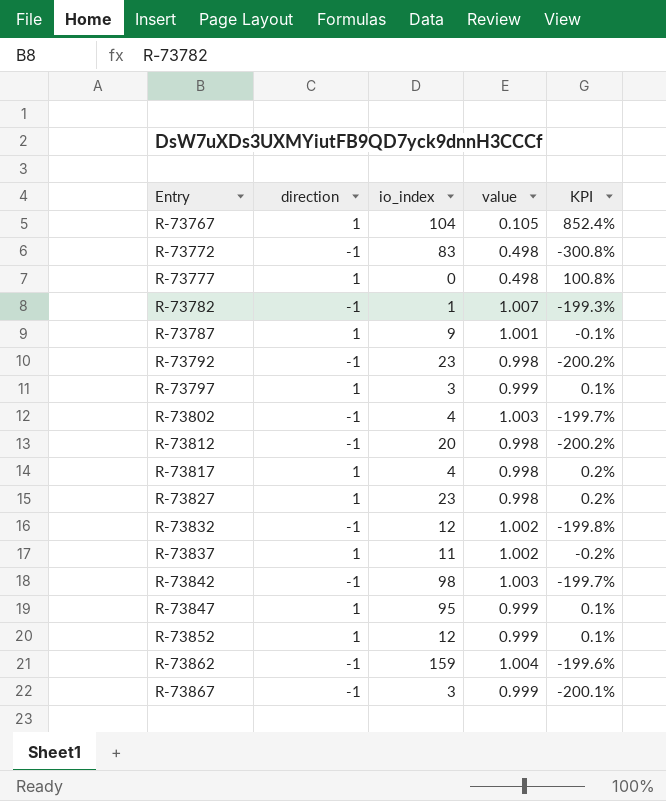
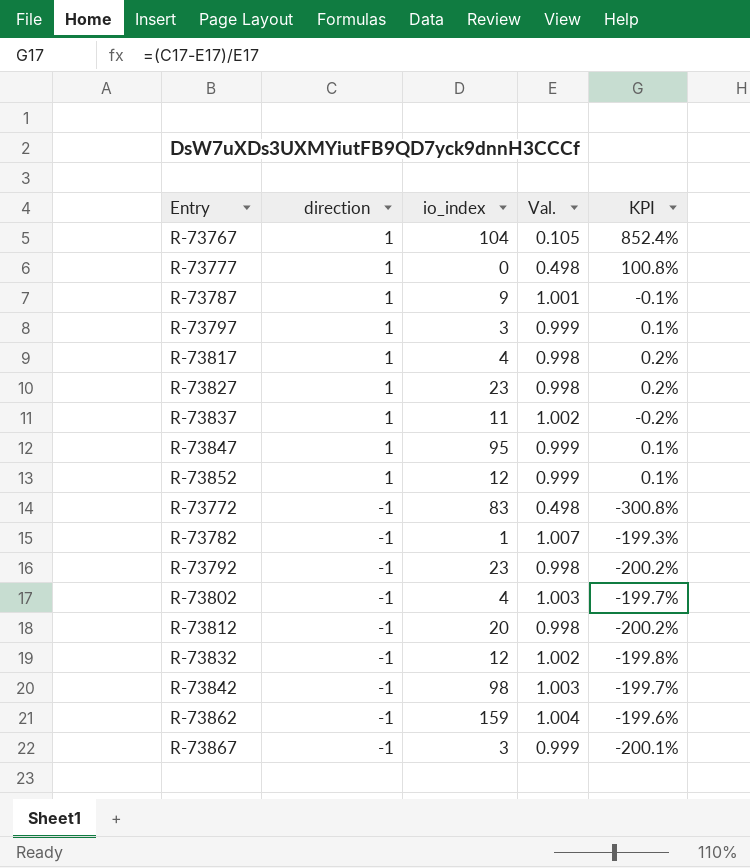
row order: Entry ascending -> direction descending
column name: value -> Val.

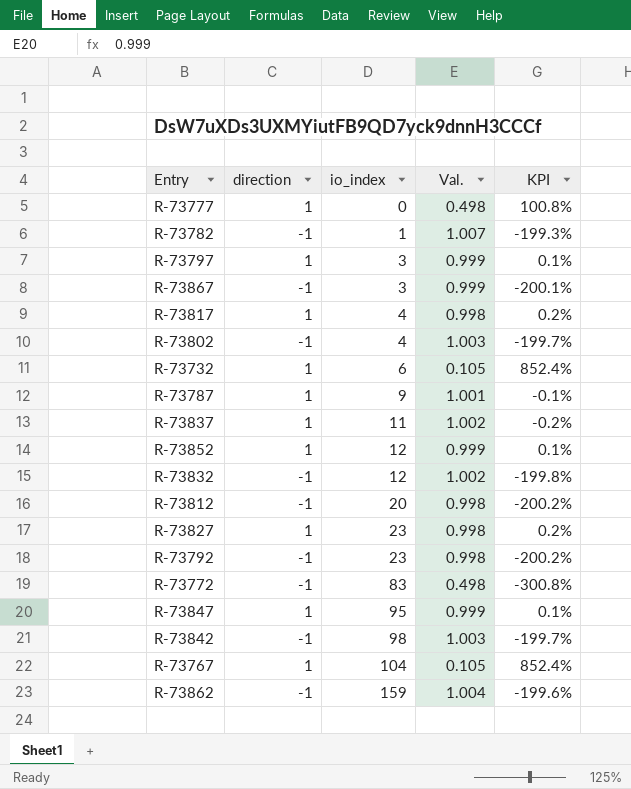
row order: direction descending -> io_index ascending
row R-73732: none -> 1 | 6 | 0.105 | 852.4%

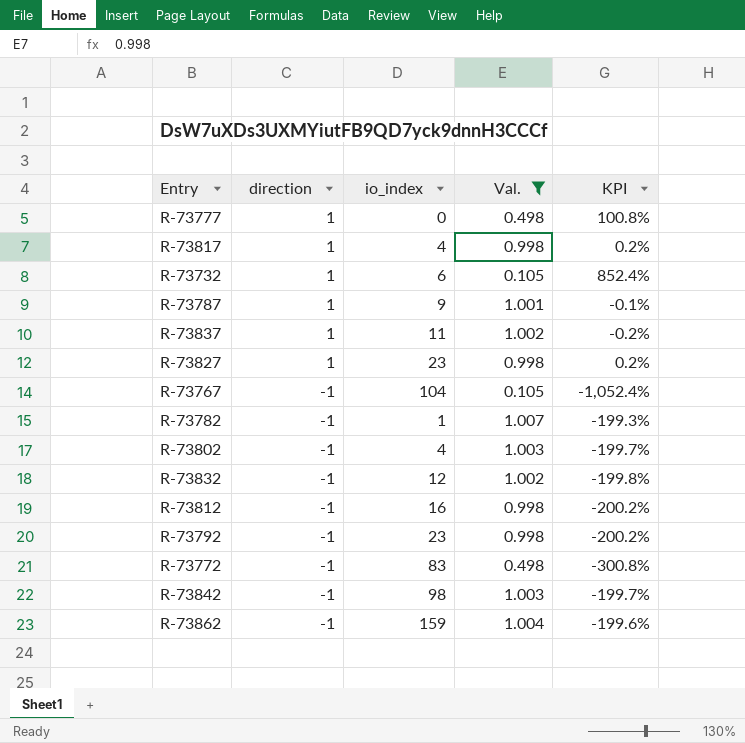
filter: none -> Val. != 0.999
row order: io_index ascending -> direction descending
R-73767 | direction: 1 -> -1
R-73767 | KPI: 852.4% -> -1,052.4%
R-73812 | io_index: 20 -> 16

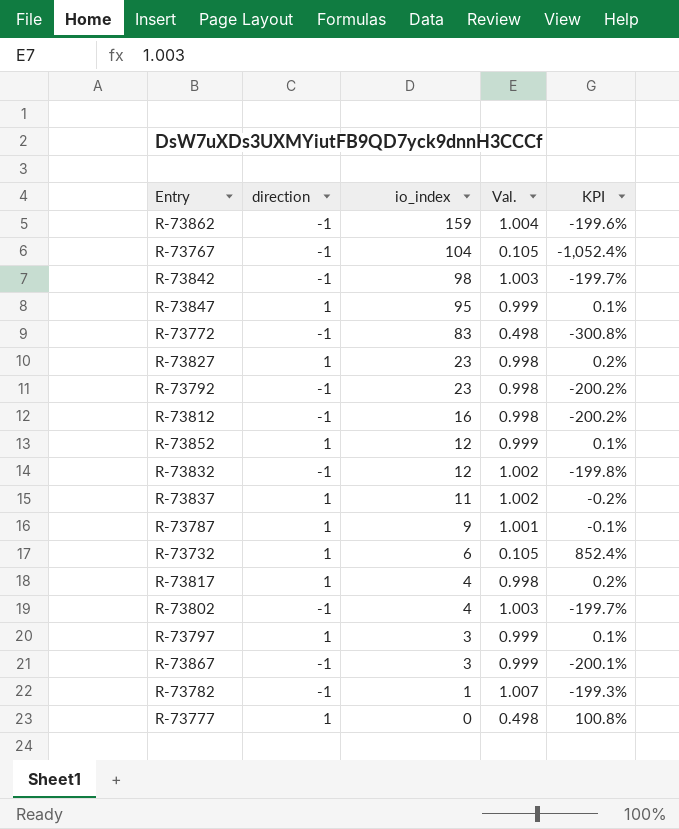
filter: Val. != 0.999 -> none
row order: direction descending -> io_index descending

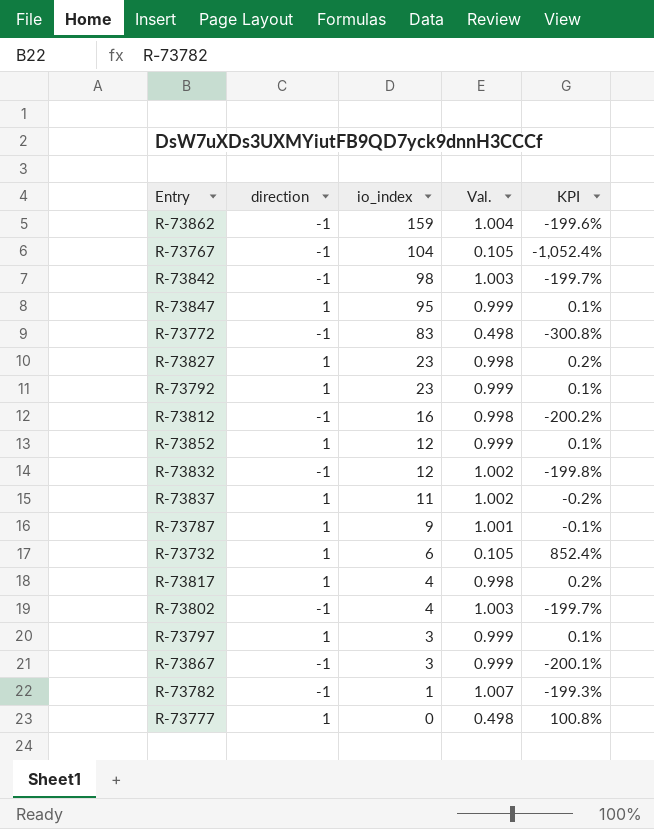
R-73792 | direction: -1 -> 1
R-73792 | Val.: 0.998 -> 0.999
R-73792 | KPI: -200.2% -> 0.1%

